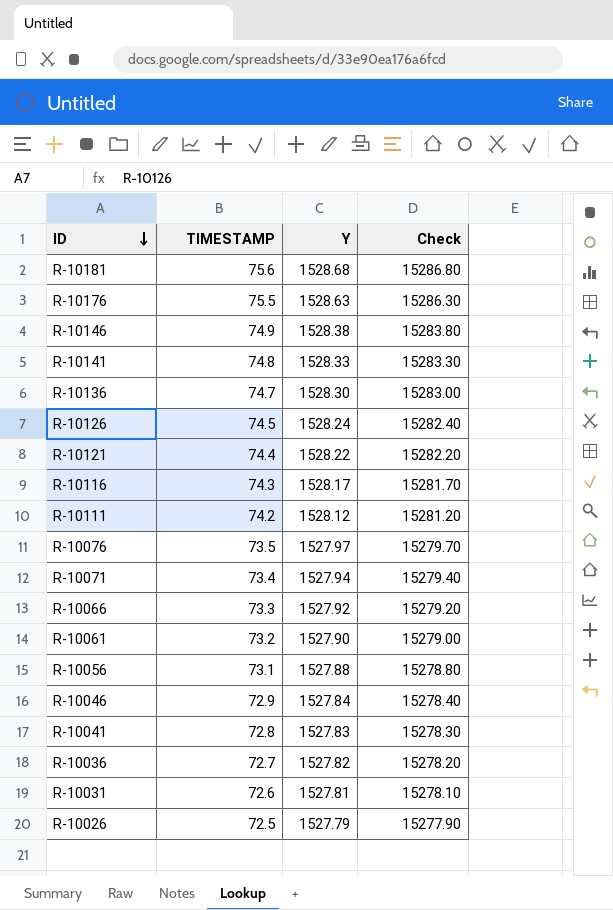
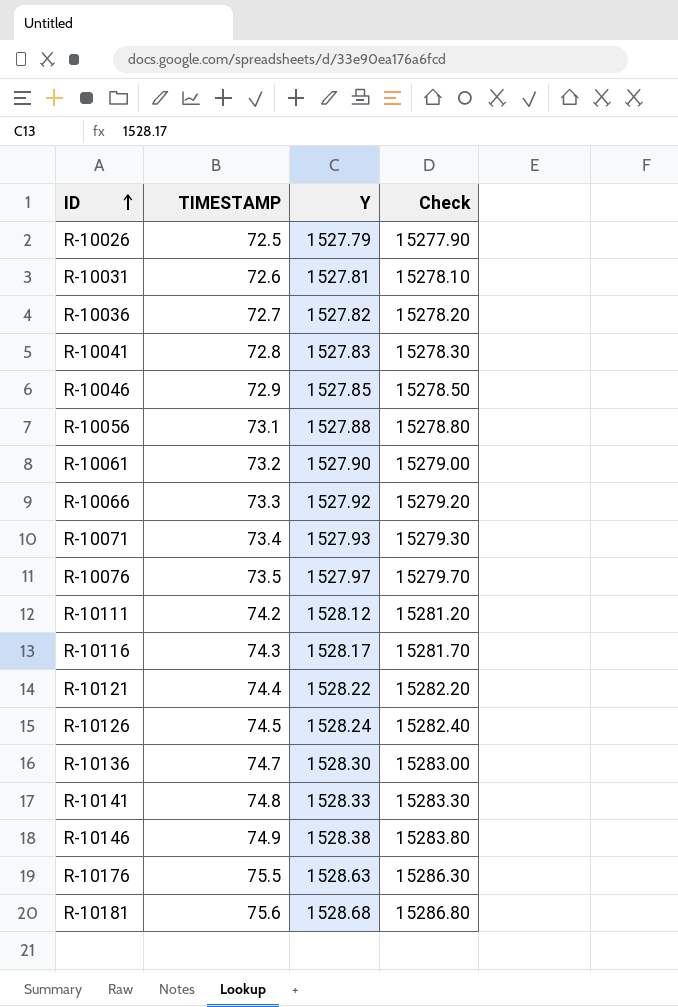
row order: ID descending -> ID ascending
R-10046 | Y: 1527.84 -> 1527.85
R-10046 | Check: 15278.40 -> 15278.50
R-10071 | Y: 1527.94 -> 1527.93
R-10071 | Check: 15279.40 -> 15279.30

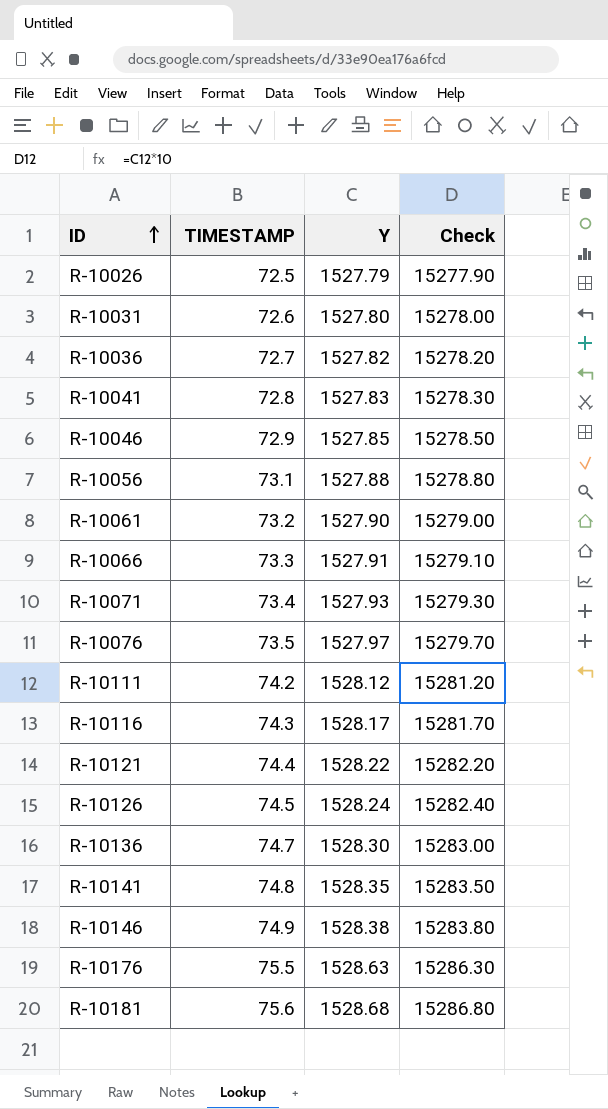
R-10031 | Y: 1527.81 -> 1527.80
R-10031 | Check: 15278.10 -> 15278.00
R-10066 | Y: 1527.92 -> 1527.91
R-10066 | Check: 15279.20 -> 15279.10
R-10141 | Y: 1528.33 -> 1528.35
R-10141 | Check: 15283.30 -> 15283.50

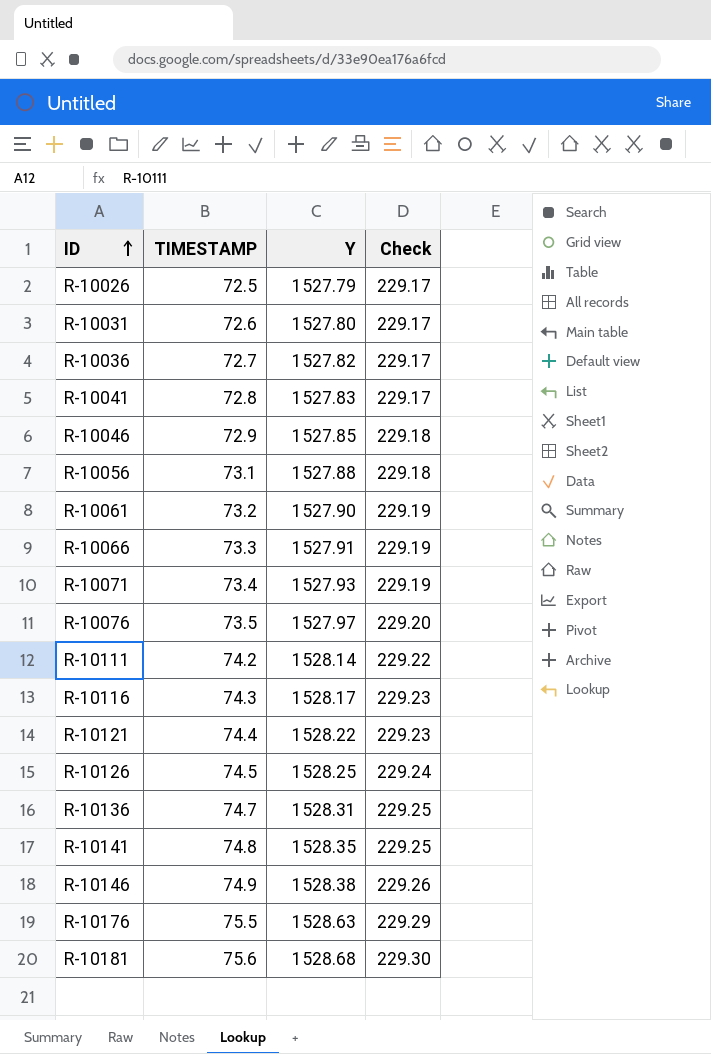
column Check | formula: [Y] * 10 -> [Y] * 0.15
R-10111 | Y: 1528.12 -> 1528.14
R-10126 | Y: 1528.24 -> 1528.25
R-10136 | Y: 1528.30 -> 1528.31

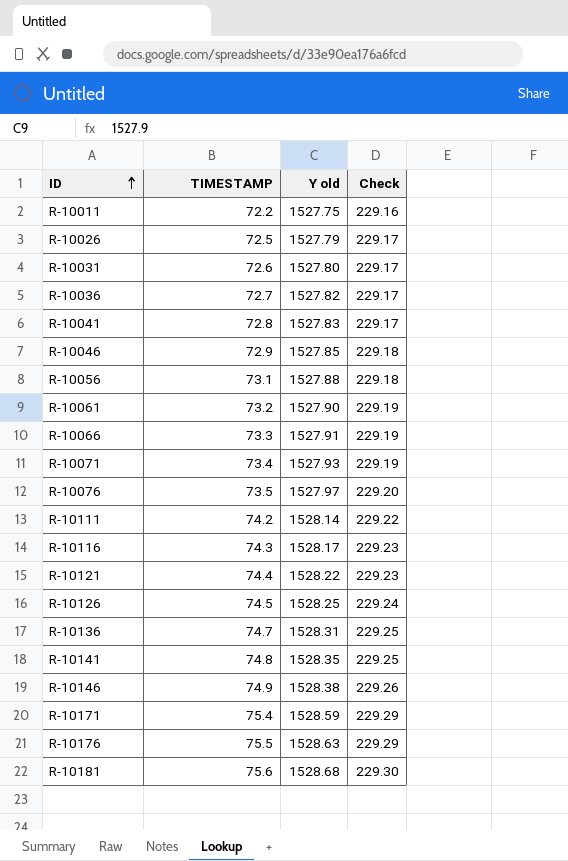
column name: Y -> Y old
row R-10011: none -> 72.2 | 1527.75 | 229.16
row R-10171: none -> 75.4 | 1528.59 | 229.29

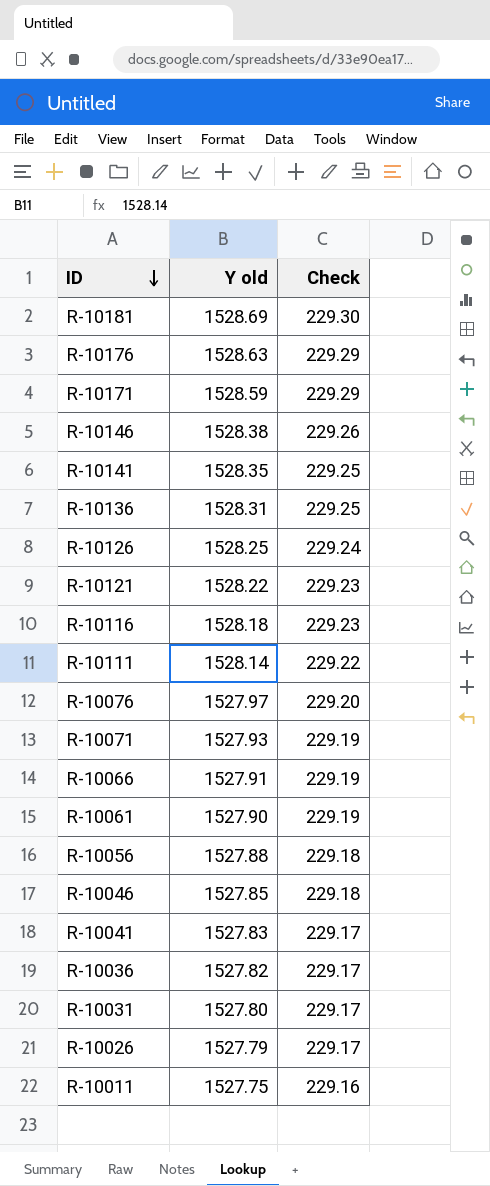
row order: ID ascending -> ID descending
column TIMESTAMP | position: 2 -> none
R-10181 | Y old: 1528.68 -> 1528.69
R-10116 | Y old: 1528.17 -> 1528.18

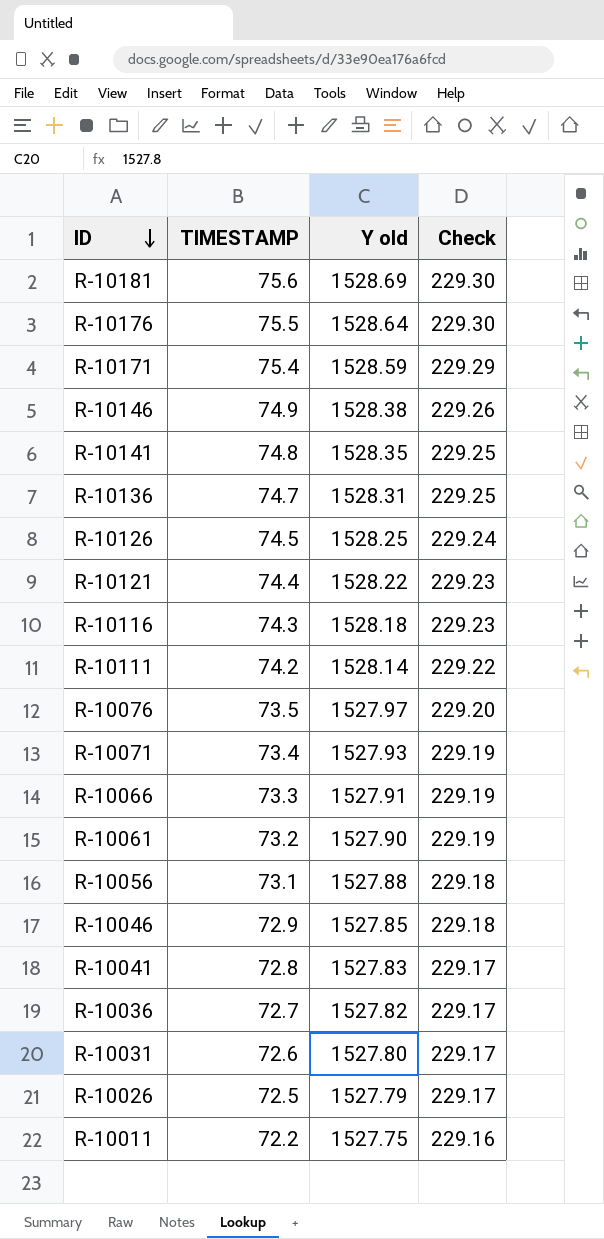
column TIMESTAMP | position: none -> 2
R-10176 | Y old: 1528.63 -> 1528.64
R-10176 | Check: 229.29 -> 229.30

